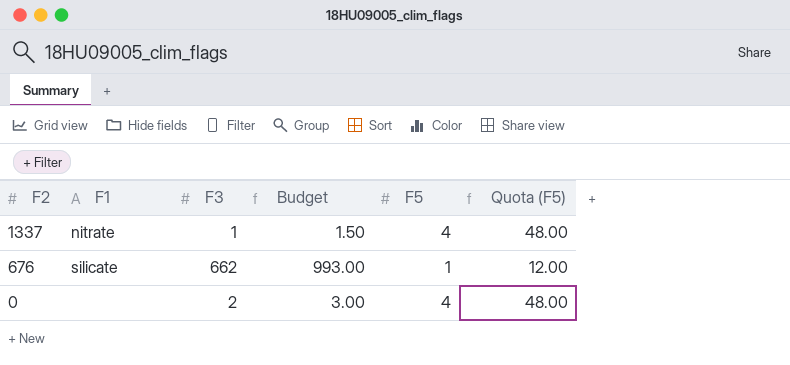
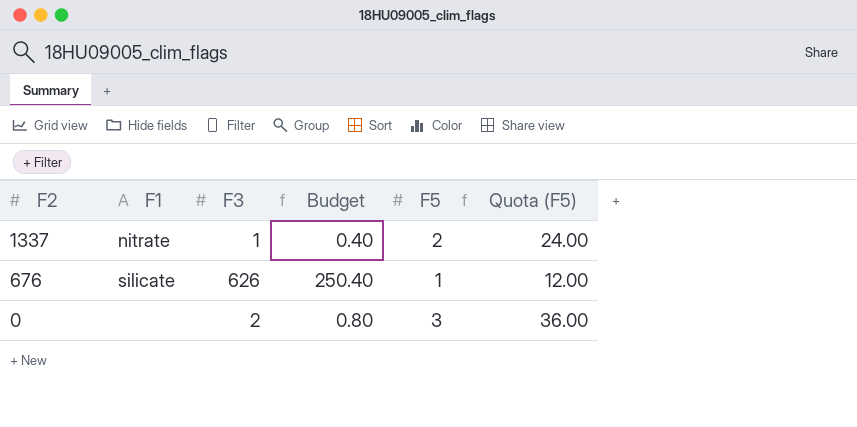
column Budget | formula: [F3] * 1.5 -> [F3] * 0.4
1337 | F5: 4 -> 2
1337 | Quota (F5): 48.00 -> 24.00
676 | F3: 662 -> 626
0 | F5: 4 -> 3
0 | Quota (F5): 48.00 -> 36.00

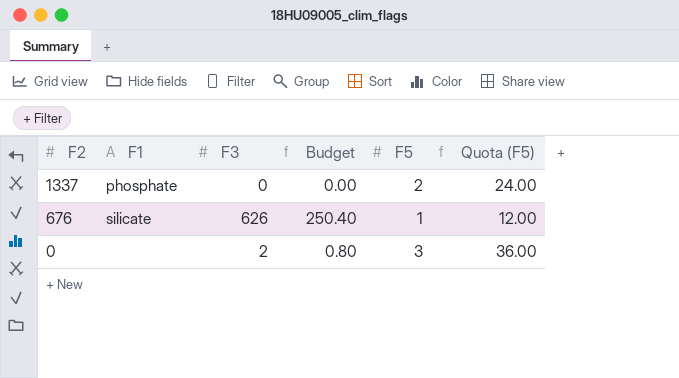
1337 | F1: nitrate -> phosphate
1337 | F3: 1 -> 0
1337 | Budget: 0.40 -> 0.00

